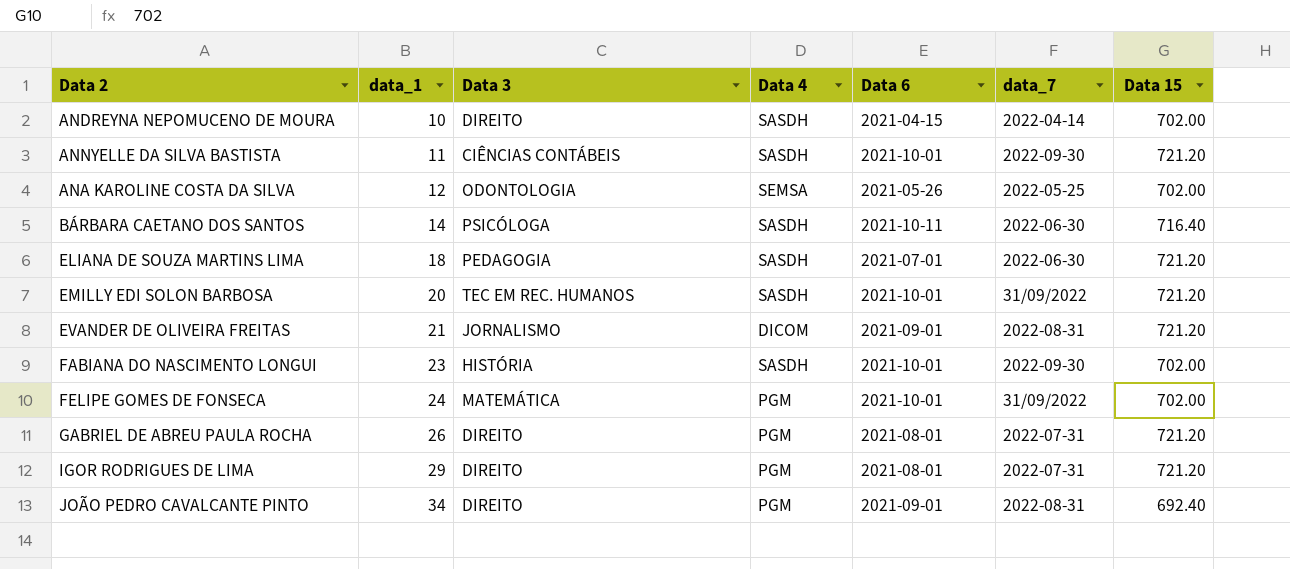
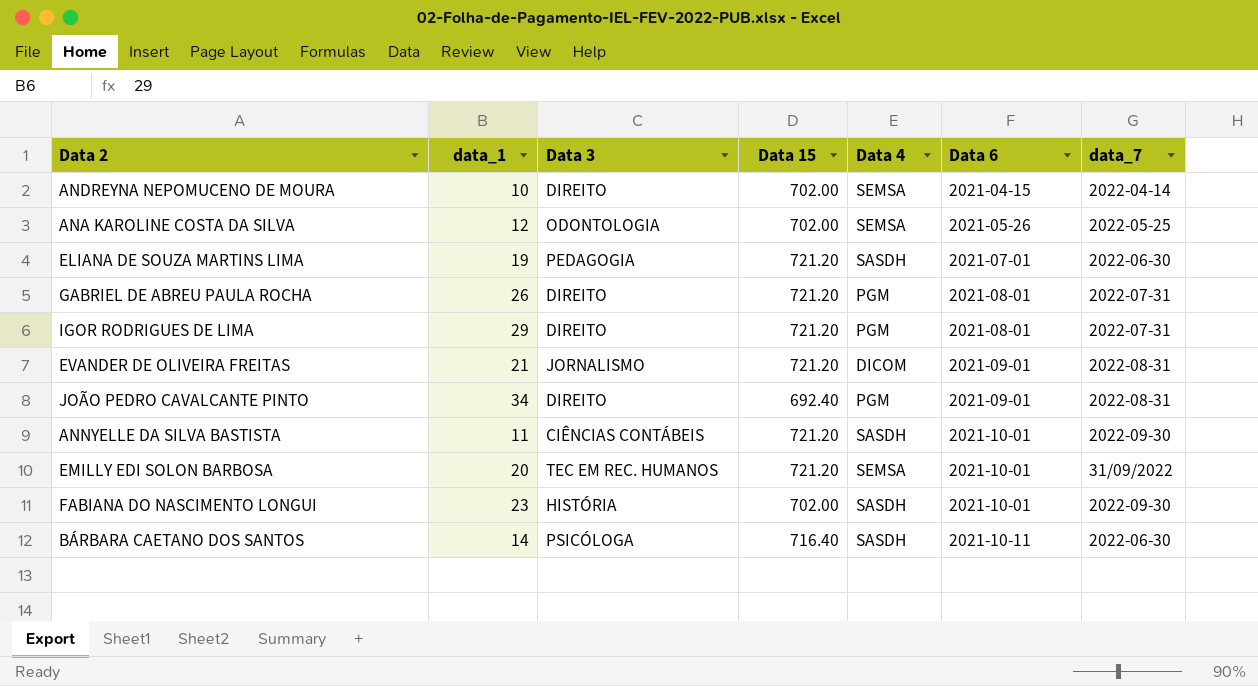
row order: data_1 ascending -> Data 6 ascending
column Data 15 | position: 7 -> 4
row FELIPE GOMES DE FONSECA: 24 | MATEMÁTICA | PGM | 2021-10-01 | 31/09/2022 | 702.00 -> none
ANDREYNA NEPOMUCENO DE MOURA | Data 4: SASDH -> SEMSA
ELIANA DE SOUZA MARTINS LIMA | data_1: 18 -> 19
EMILLY EDI SOLON BARBOSA | Data 4: SASDH -> SEMSA

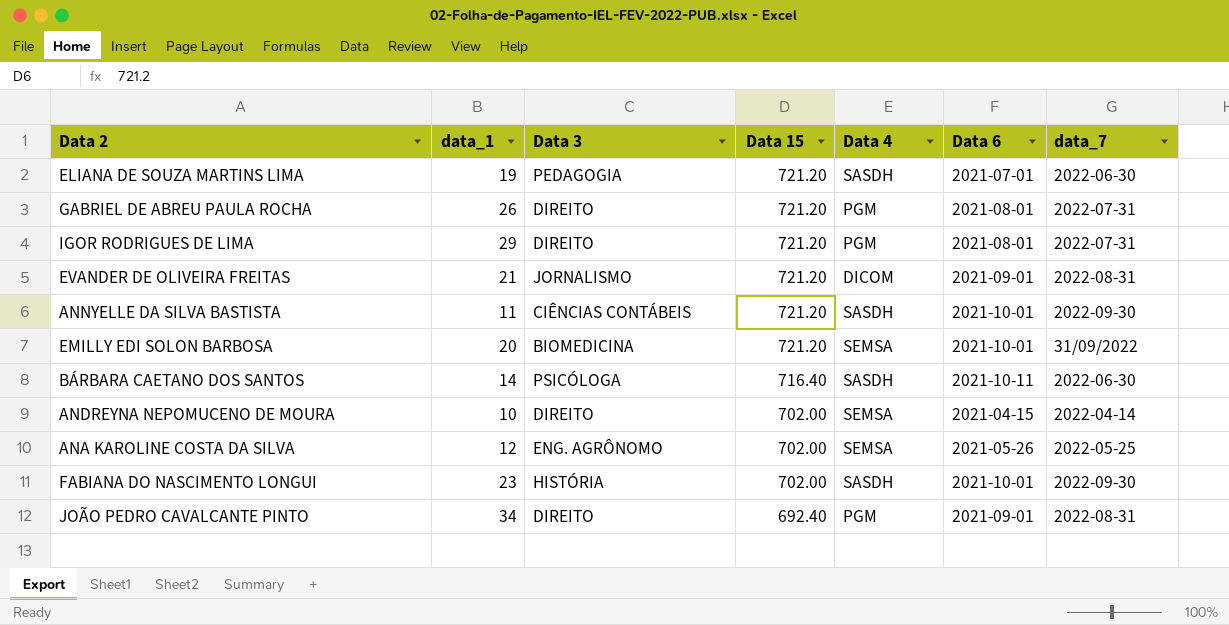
row order: Data 6 ascending -> Data 15 descending
EMILLY EDI SOLON BARBOSA | Data 3: TEC EM REC. HUMANOS -> BIOMEDICINA
ANA KAROLINE COSTA DA SILVA | Data 3: ODONTOLOGIA -> ENG. AGRÔNOMO

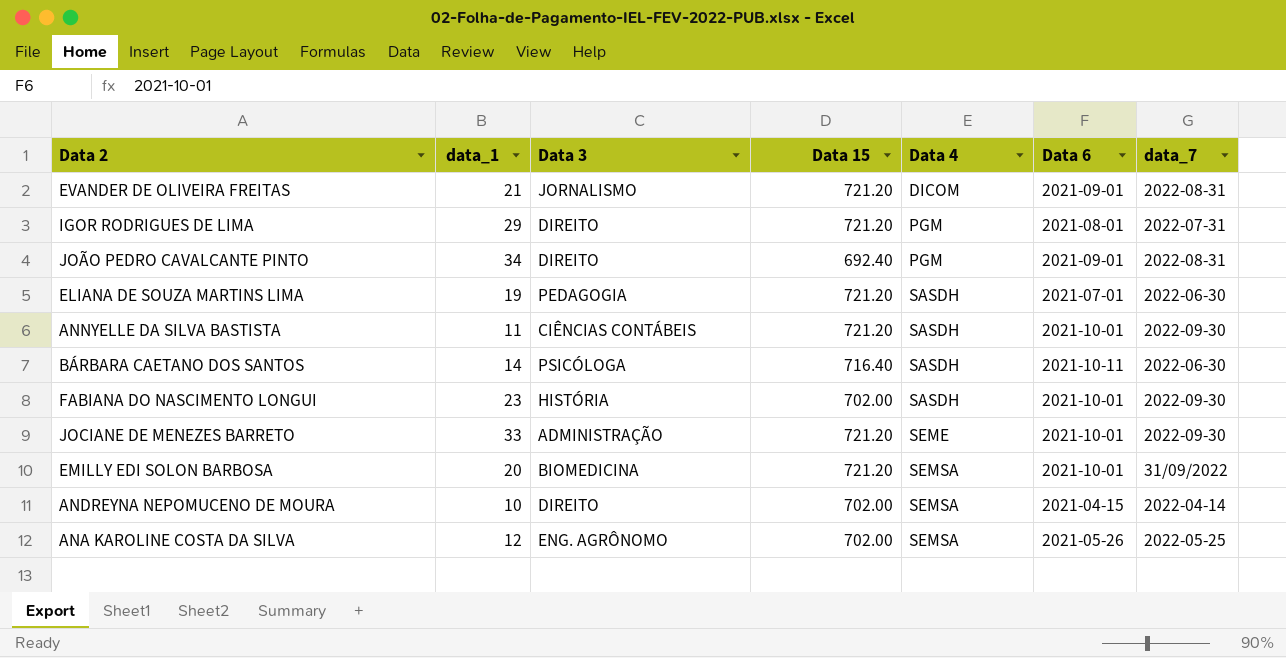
row order: Data 15 descending -> Data 4 ascending
row GABRIEL DE ABREU PAULA ROCHA: 26 | DIREITO | 721.20 | PGM | 2021-08-01 | 2022-07-31 -> none
row JOCIANE DE MENEZES BARRETO: none -> 33 | ADMINISTRAÇÃO | 721.20 | SEME | 2021-10-01 | 2022-09-30

